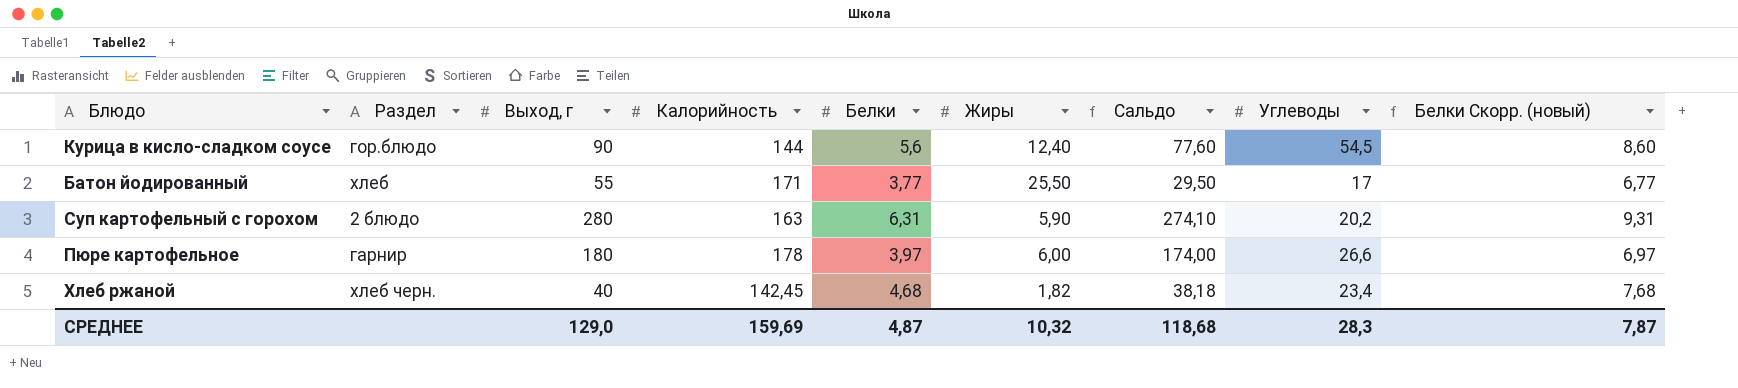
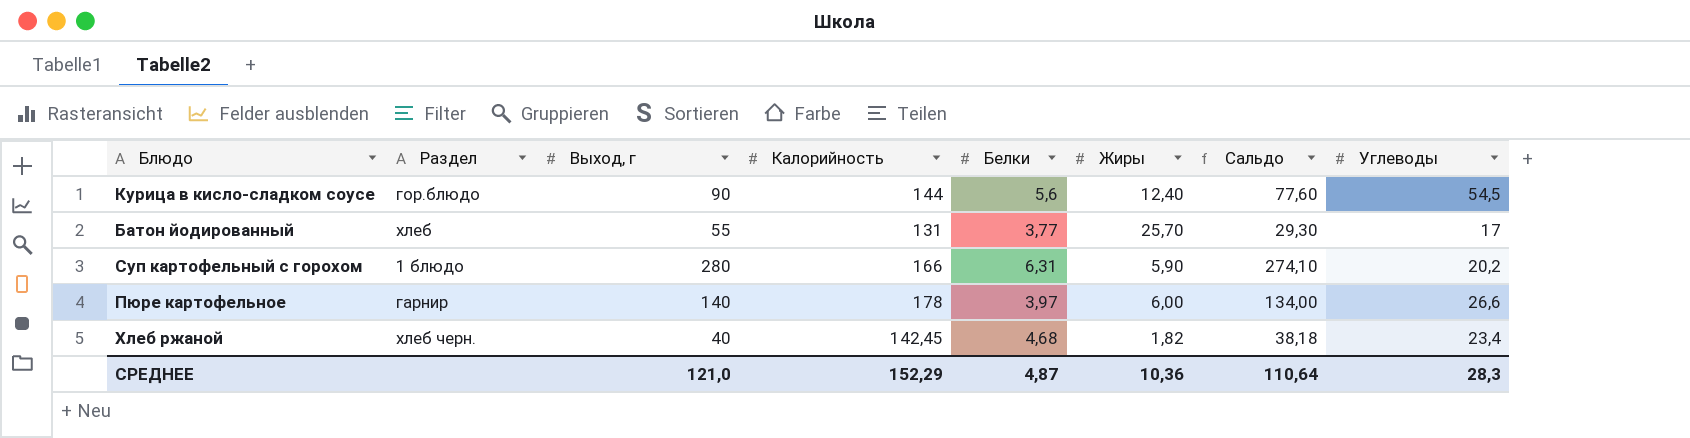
column Белки Скорр. (новый) | formula: [Белки] + 3 -> none
Батон йодированный | Калорийность: 171 -> 131
Батон йодированный | Жиры: 25,50 -> 25,70
Батон йодированный | Сальдо: 29,50 -> 29,30
Суп картофельный с горохом | Раздел: 2 блюдо -> 1 блюдо
Суп картофельный с горохом | Калорийность: 163 -> 166
Пюре картофельное | Выход, г: 180 -> 140
Пюре картофельное | Сальдо: 174,00 -> 134,00
СРЕДНЕЕ | Выход, г: 129,0 -> 121,0
СРЕДНЕЕ | Калорийность: 159,69 -> 152,29
СРЕДНЕЕ | Жиры: 10,32 -> 10,36
СРЕДНЕЕ | Сальдо: 118,68 -> 110,64

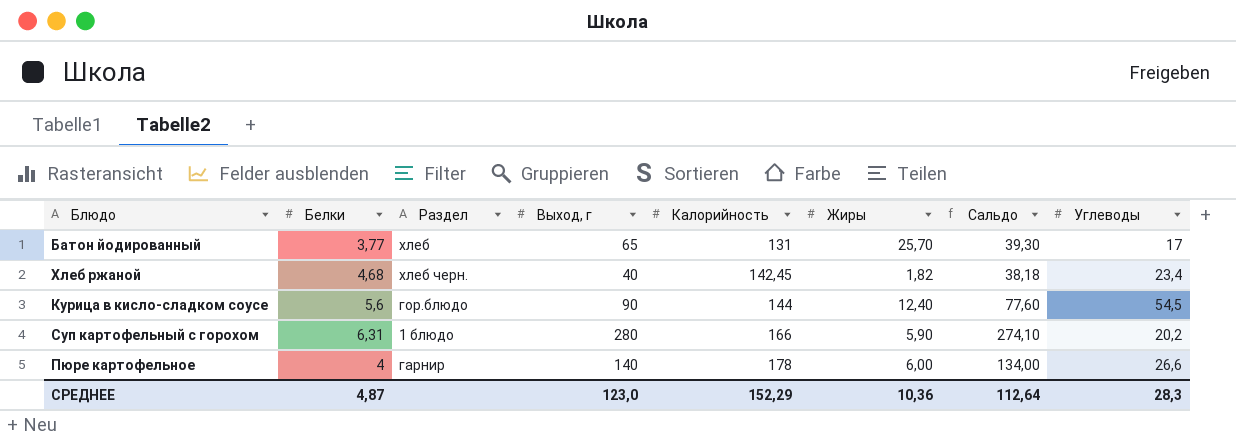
row order: none -> Калорийность ascending
column Белки | position: 5 -> 2
Батон йодированный | Выход, г: 55 -> 65
Батон йодированный | Сальдо: 29,30 -> 39,30
Пюре картофельное | Белки: 3,97 -> 4
СРЕДНЕЕ | Выход, г: 121,0 -> 123,0
СРЕДНЕЕ | Сальдо: 110,64 -> 112,64

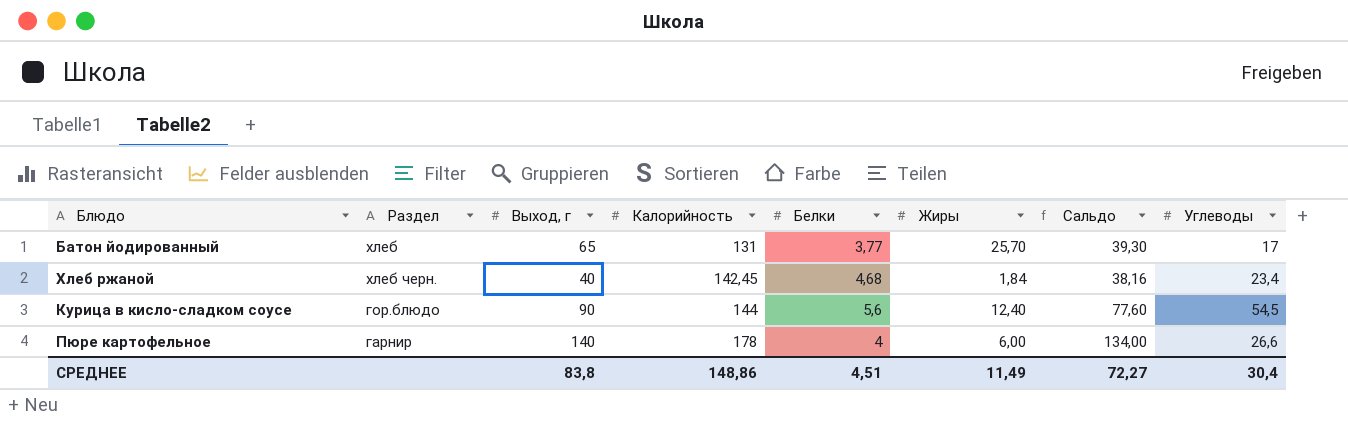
column Белки | position: 2 -> 5
row Суп картофельный с горохом: 6,31 | 1 блюдо | 280 | 166 | 5,90 | 274,10 | 20,2 -> none
Хлеб ржаной | Жиры: 1,82 -> 1,84
Хлеб ржаной | Сальдо: 38,18 -> 38,16
СРЕДНЕЕ | Выход, г: 123,0 -> 83,8
СРЕДНЕЕ | Калорийность: 152,29 -> 148,86
СРЕДНЕЕ | Белки: 4,87 -> 4,51
СРЕДНЕЕ | Жиры: 10,36 -> 11,49
СРЕДНЕЕ | Сальдо: 112,64 -> 72,27
СРЕДНЕЕ | Углеводы: 28,3 -> 30,4

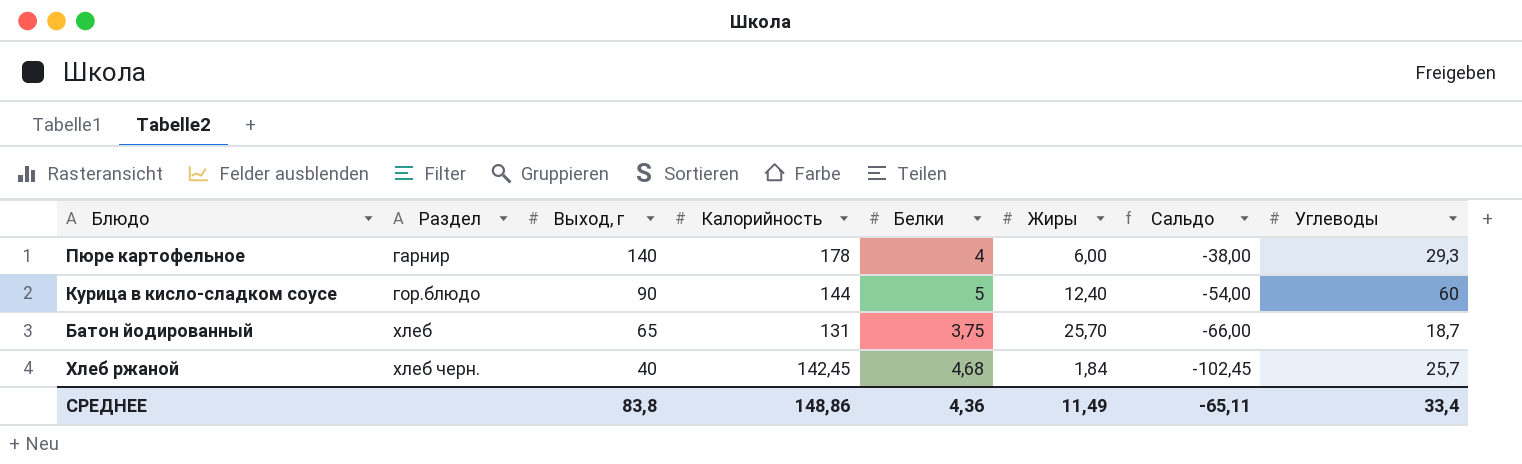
row order: Калорийность ascending -> Раздел ascending
column Сальдо | formula: [Выход, г] - [Жиры] -> [Выход, г] - [Калорийность]
Пюре картофельное | Углеводы: 26,6 -> 29,3
Курица в кисло-сладком соусе | Белки: 5,6 -> 5
Курица в кисло-сладком соусе | Углеводы: 54,5 -> 60
Батон йодированный | Белки: 3,77 -> 3,75
Батон йодированный | Углеводы: 17 -> 18,7
Хлеб ржаной | Углеводы: 23,4 -> 25,7
СРЕДНЕЕ | Белки: 4,51 -> 4,36
СРЕДНЕЕ | Сальдо: 72,27 -> -65,11
СРЕДНЕЕ | Углеводы: 30,4 -> 33,4

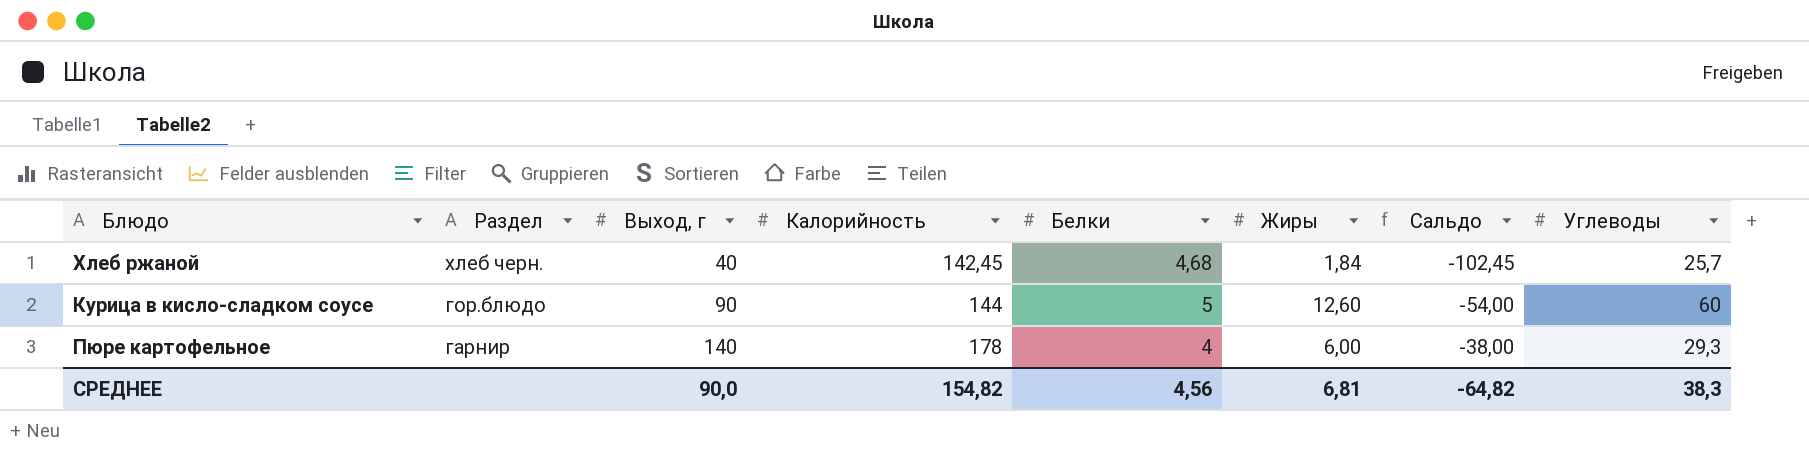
row order: Раздел ascending -> Раздел descending
row Батон йодированный: хлеб | 65 | 131 | 3,75 | 25,70 | -66,00 | 18,7 -> none
Курица в кисло-сладком соусе | Жиры: 12,40 -> 12,60
СРЕДНЕЕ | Выход, г: 83,8 -> 90,0
СРЕДНЕЕ | Калорийность: 148,86 -> 154,82
СРЕДНЕЕ | Белки: 4,36 -> 4,56
СРЕДНЕЕ | Жиры: 11,49 -> 6,81
СРЕДНЕЕ | Сальдо: -65,11 -> -64,82
СРЕДНЕЕ | Углеводы: 33,4 -> 38,3

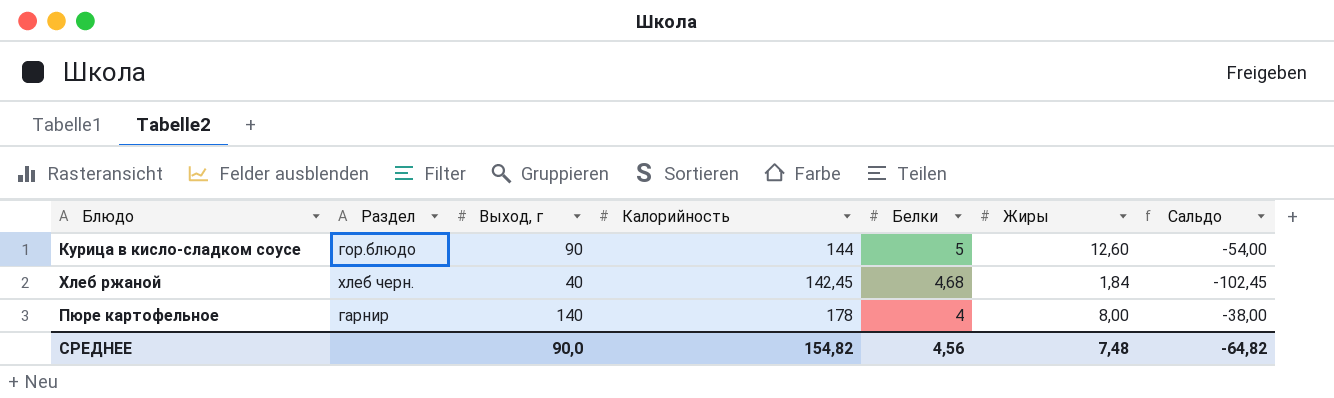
row order: Раздел descending -> Белки descending
column Углеводы | position: 8 -> none
Пюре картофельное | Жиры: 6,00 -> 8,00
СРЕДНЕЕ | Жиры: 6,81 -> 7,48

